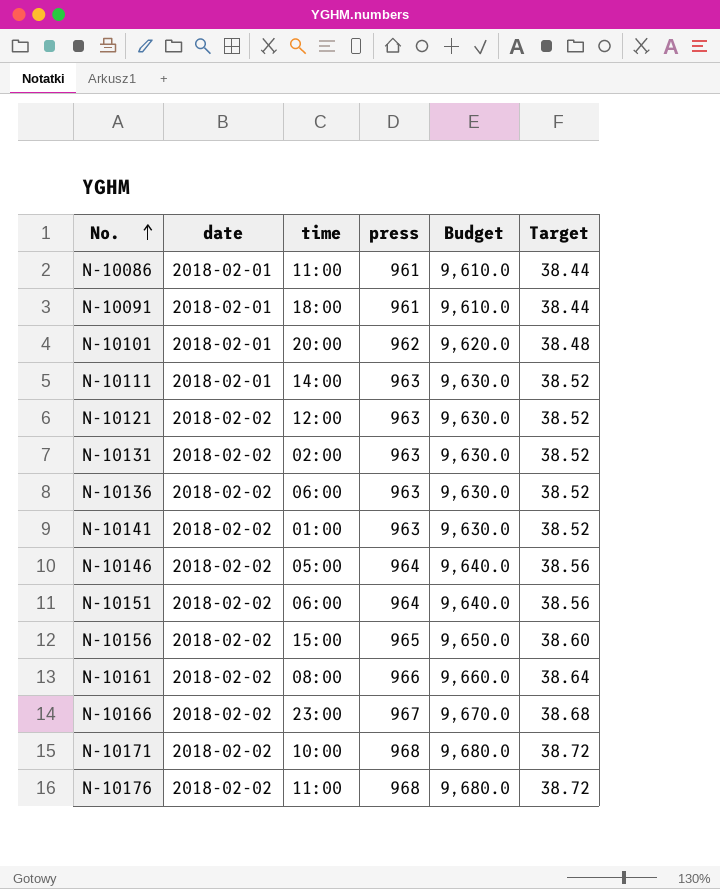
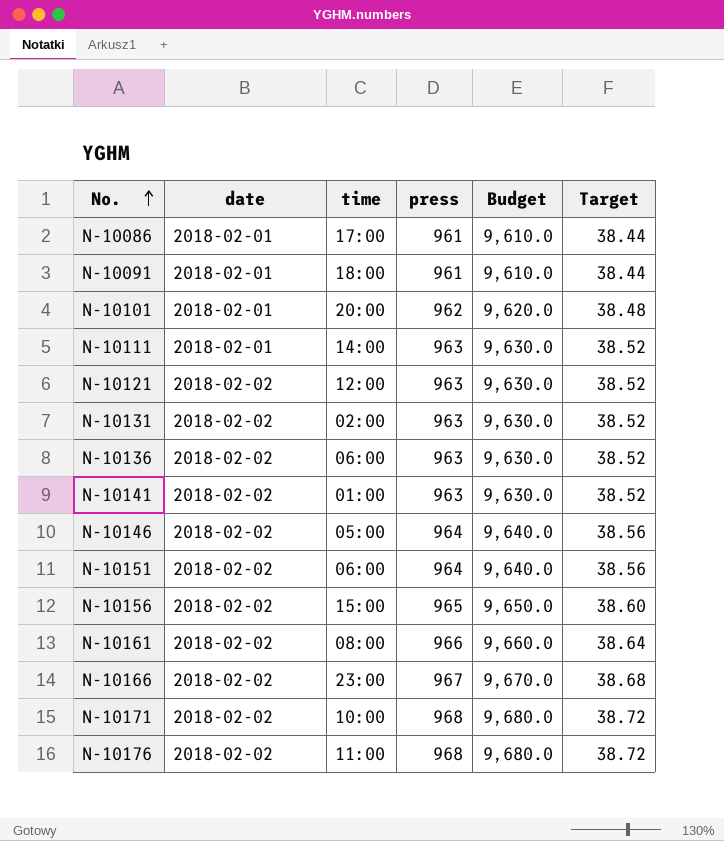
N-10086 | time: 11:00 -> 17:00

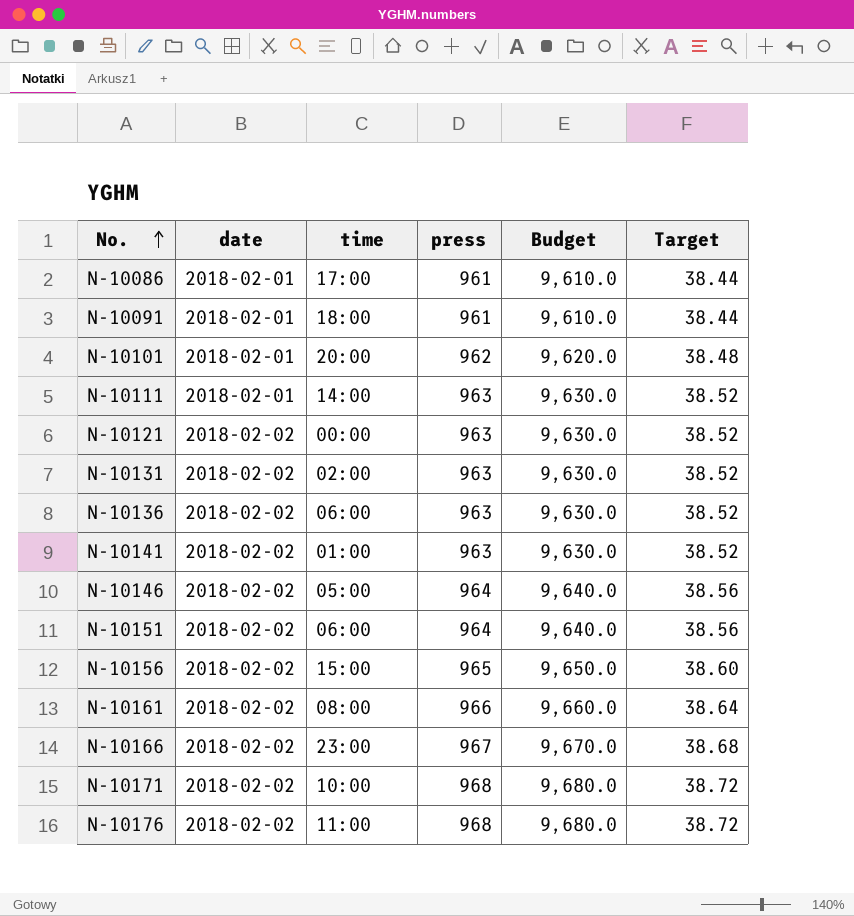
N-10121 | time: 12:00 -> 00:00

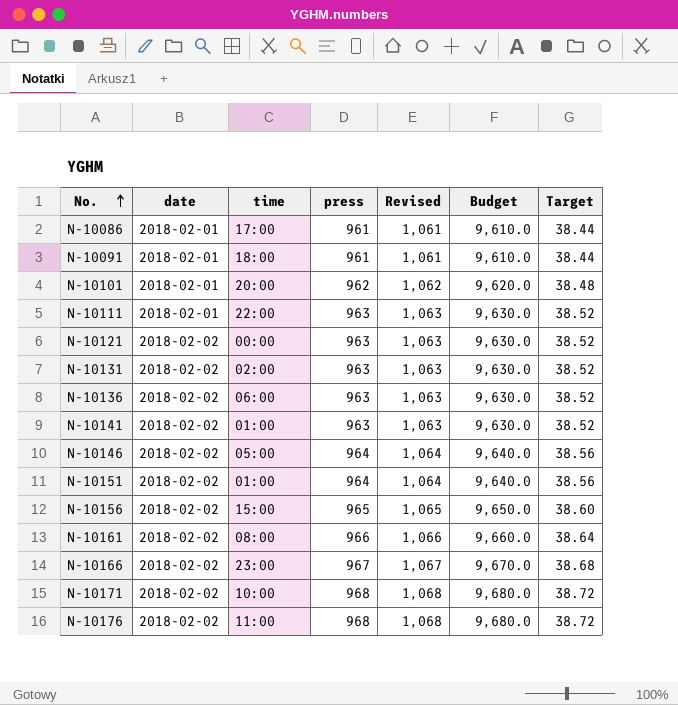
column Revised | formula: none -> [press] + 100
N-10111 | time: 14:00 -> 22:00
N-10151 | time: 06:00 -> 01:00

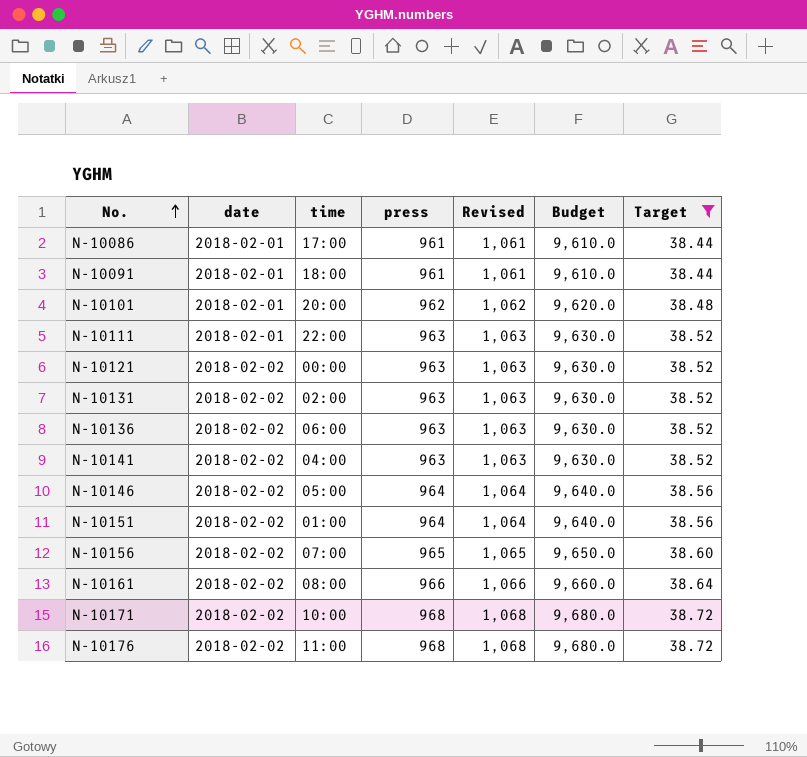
filter: none -> Target != 38.68
N-10141 | time: 01:00 -> 04:00
N-10156 | time: 15:00 -> 07:00

